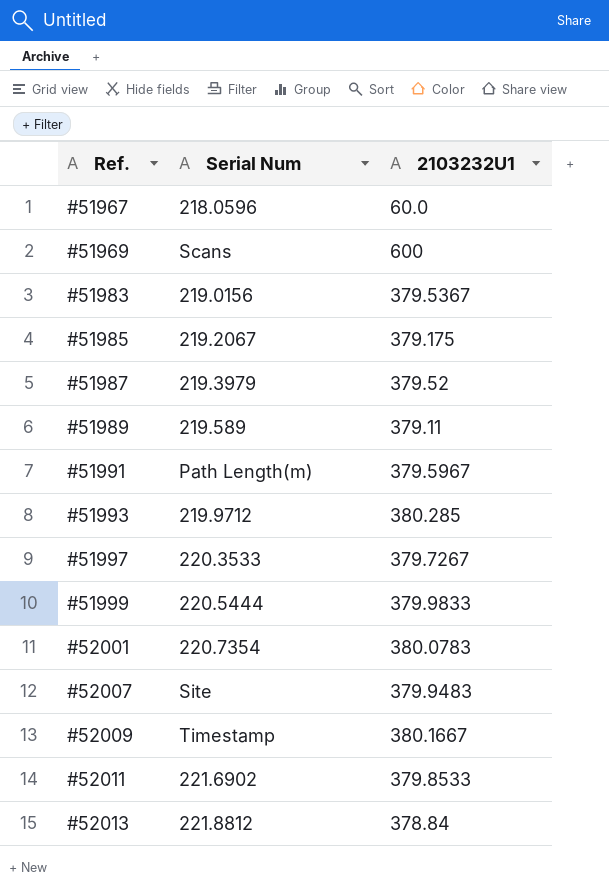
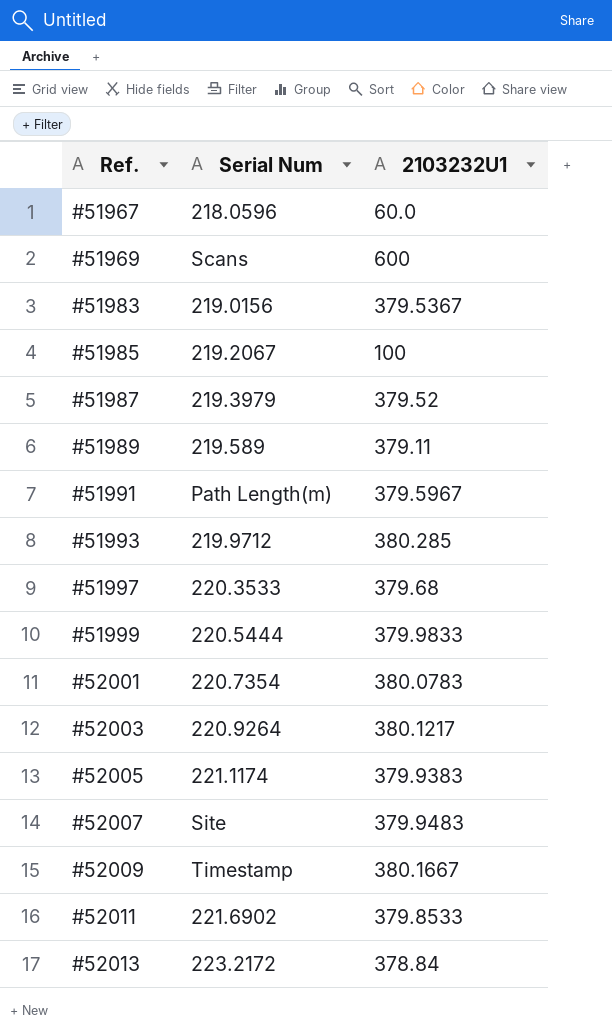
#51985 | 2103232U1: 379.175 -> 100
#51997 | 2103232U1: 379.7267 -> 379.68
row #52003: none -> 220.9264 | 380.1217
row #52005: none -> 221.1174 | 379.9383
#52013 | Serial Num: 221.8812 -> 223.2172

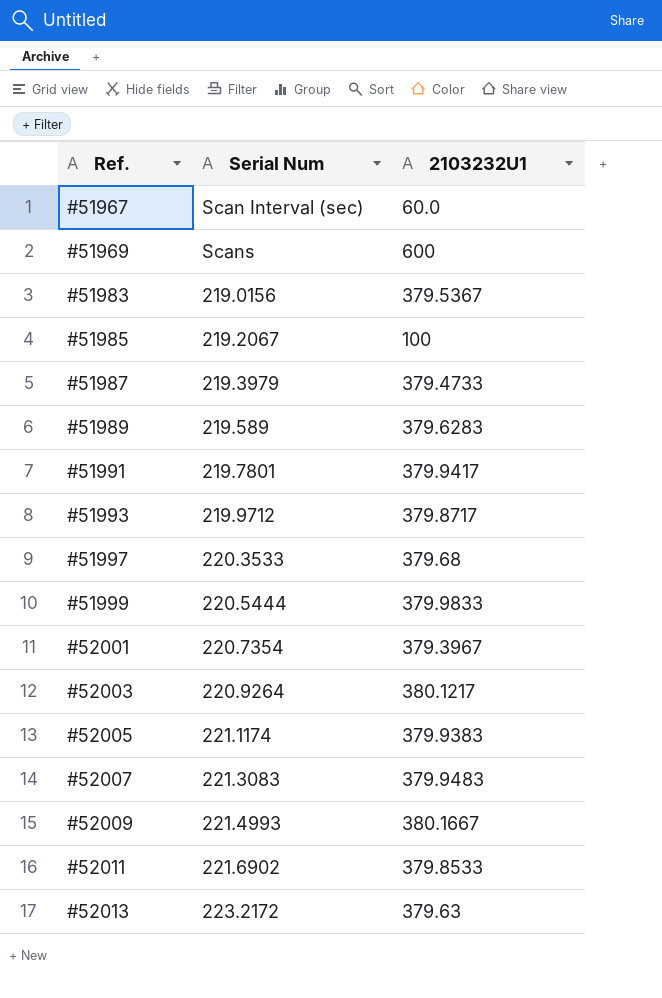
#51967 | Serial Num: 218.0596 -> Scan Interval (sec)
#51987 | 2103232U1: 379.52 -> 379.4733
#51989 | 2103232U1: 379.11 -> 379.6283
#51991 | Serial Num: Path Length(m) -> 219.7801
#51991 | 2103232U1: 379.5967 -> 379.9417
#51993 | 2103232U1: 380.285 -> 379.8717
#52001 | 2103232U1: 380.0783 -> 379.3967
#52007 | Serial Num: Site -> 221.3083
#52009 | Serial Num: Timestamp -> 221.4993
#52013 | 2103232U1: 378.84 -> 379.63

